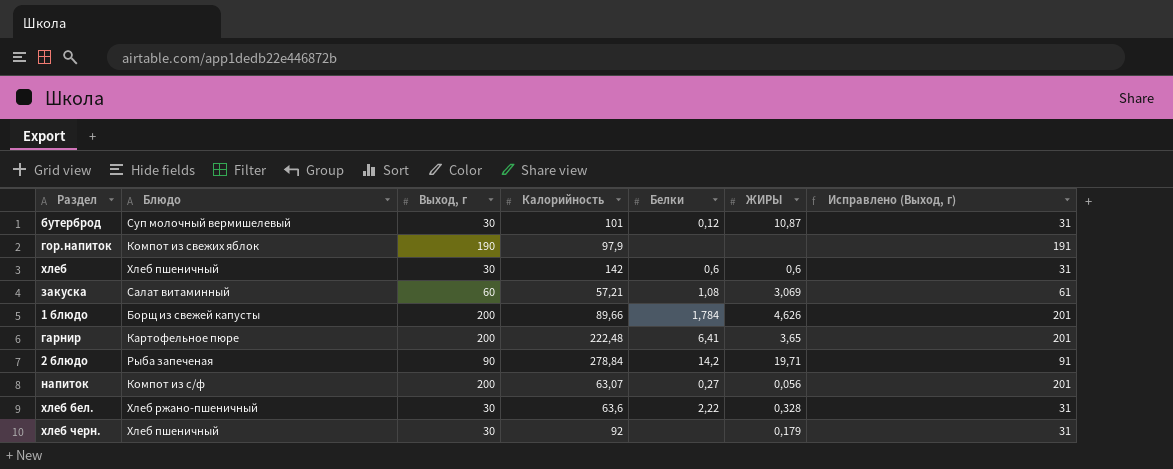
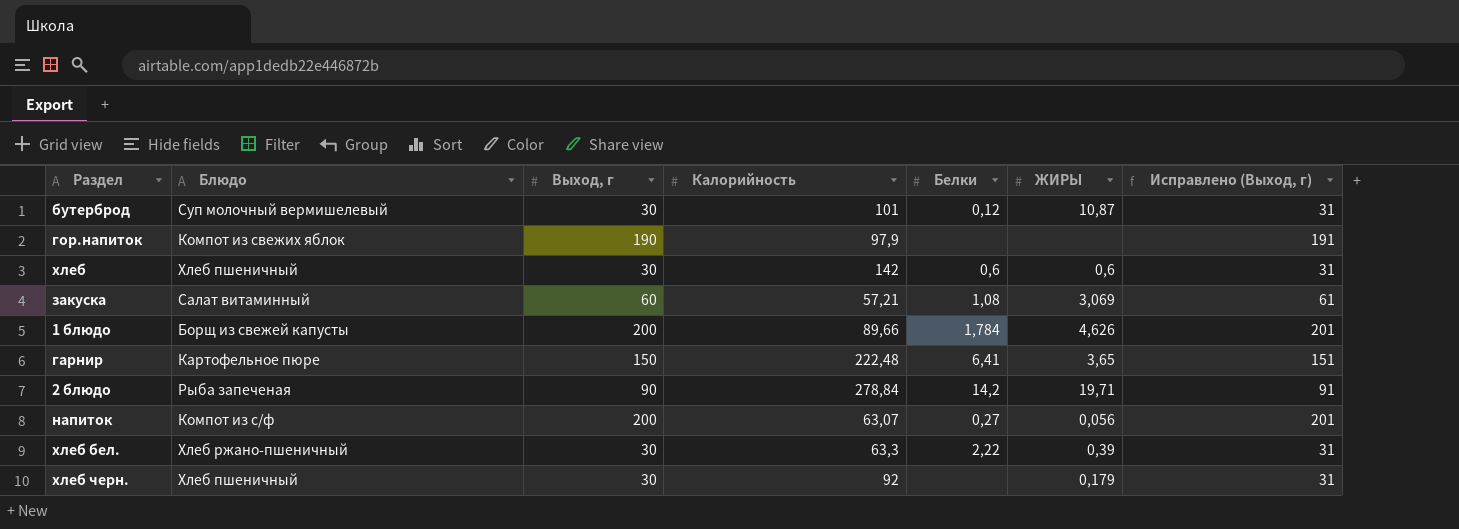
гарнир | Выход, г: 200 -> 150
гарнир | Исправлено (Выход, г): 201 -> 151
хлеб бел. | Калорийность: 63,6 -> 63,3
хлеб бел. | ЖИРЫ: 0,328 -> 0,39

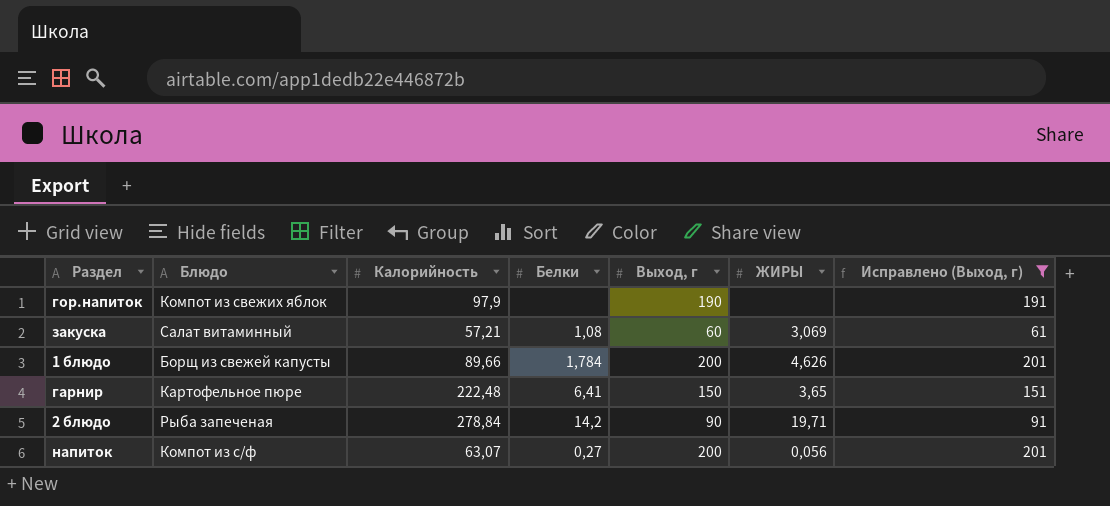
filter: none -> Исправлено (Выход, г) != 31
column Выход, г | position: 3 -> 5

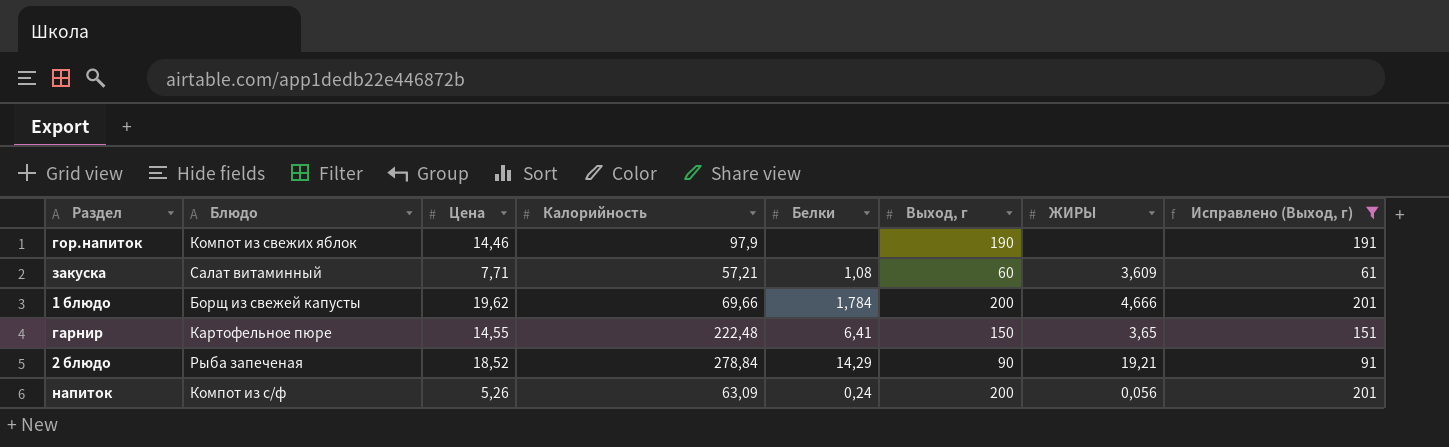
column Цена | position: none -> 3
закуска | ЖИРЫ: 3,069 -> 3,609
1 блюдо | Калорийность: 89,66 -> 69,66
1 блюдо | ЖИРЫ: 4,626 -> 4,666
2 блюдо | Белки: 14,2 -> 14,29
2 блюдо | ЖИРЫ: 19,71 -> 19,21
напиток | Калорийность: 63,07 -> 63,09
напиток | Белки: 0,27 -> 0,24

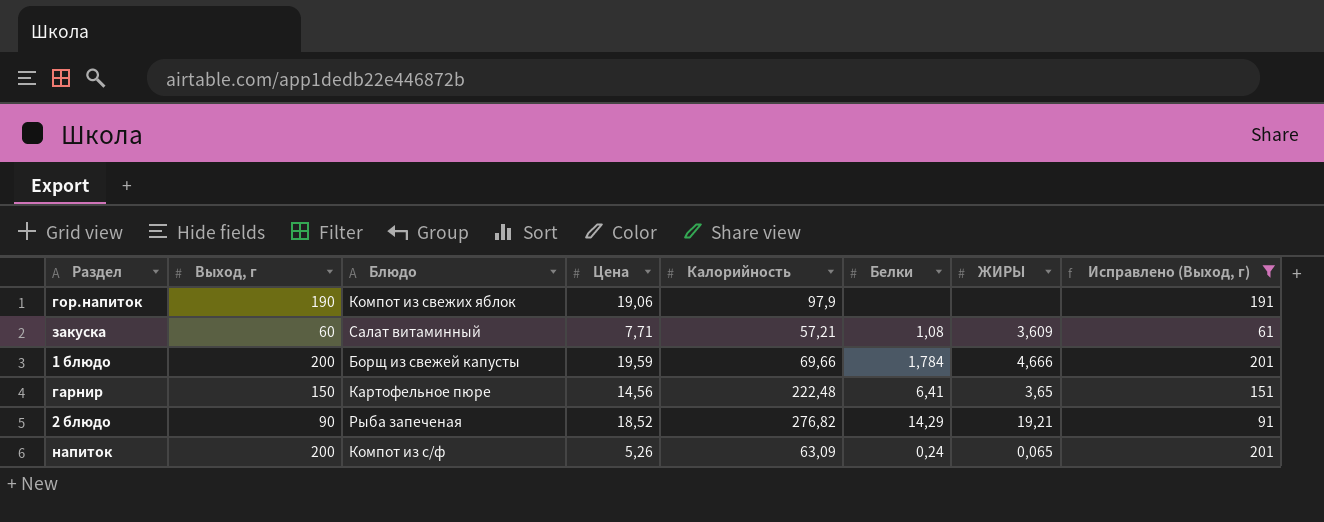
column Выход, г | position: 6 -> 2
гор.напиток | Цена: 14,46 -> 19,06
1 блюдо | Цена: 19,62 -> 19,59
гарнир | Цена: 14,55 -> 14,56
2 блюдо | Калорийность: 278,84 -> 276,82
напиток | ЖИРЫ: 0,056 -> 0,065

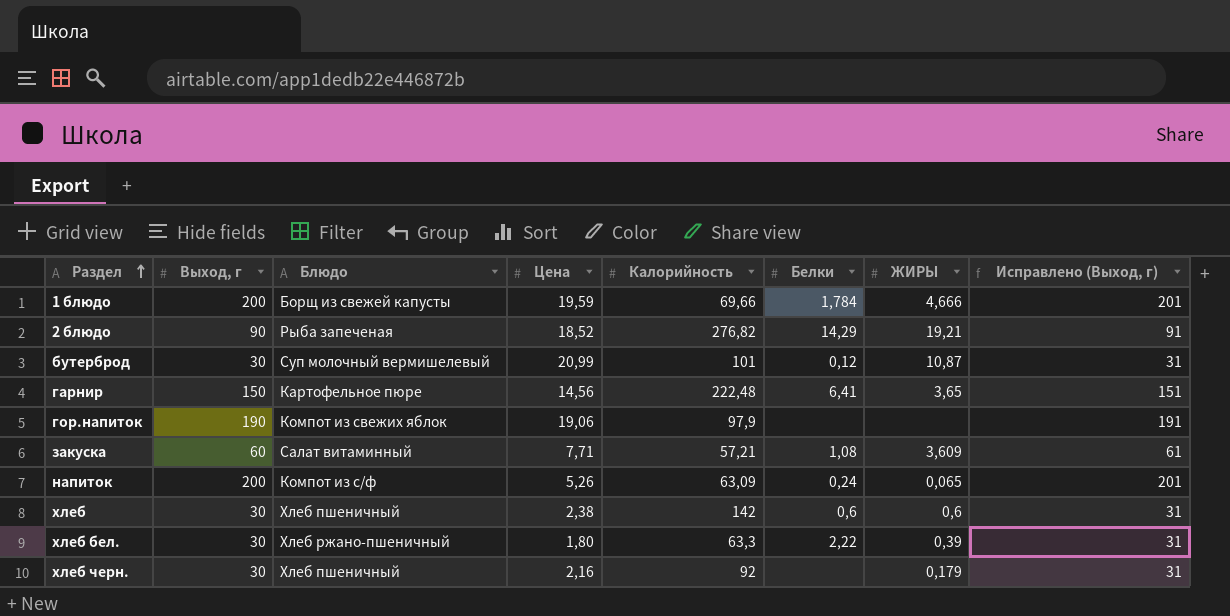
filter: Исправлено (Выход, г) != 31 -> none
row order: none -> Раздел ascending

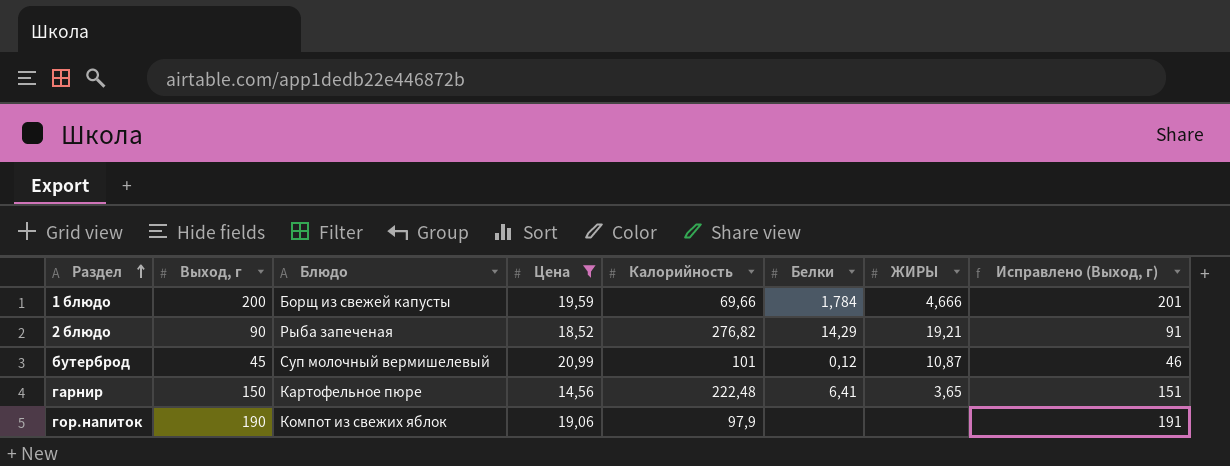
filter: none -> Цена >= 14,56
бутерброд | Выход, г: 30 -> 45
бутерброд | Исправлено (Выход, г): 31 -> 46

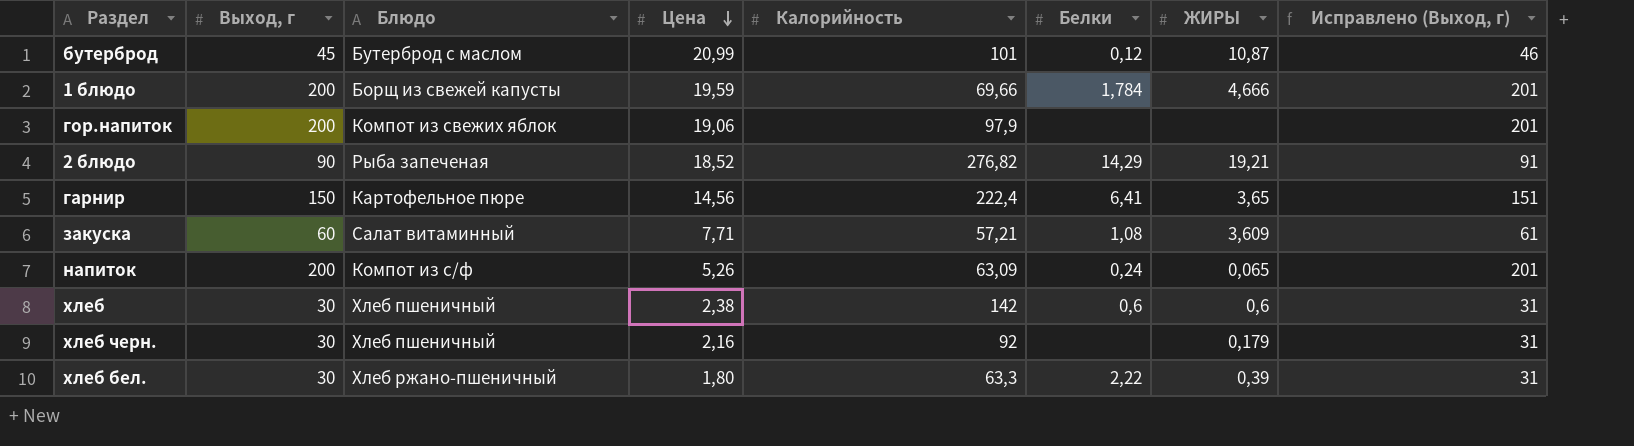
filter: Цена >= 14,56 -> none
row order: Раздел ascending -> Цена descending
бутерброд | Блюдо: Суп молочный вермишелевый -> Бутерброд с маслом
гор.напиток | Выход, г: 190 -> 200
гор.напиток | Исправлено (Выход, г): 191 -> 201
гарнир | Калорийность: 222,48 -> 222,4

